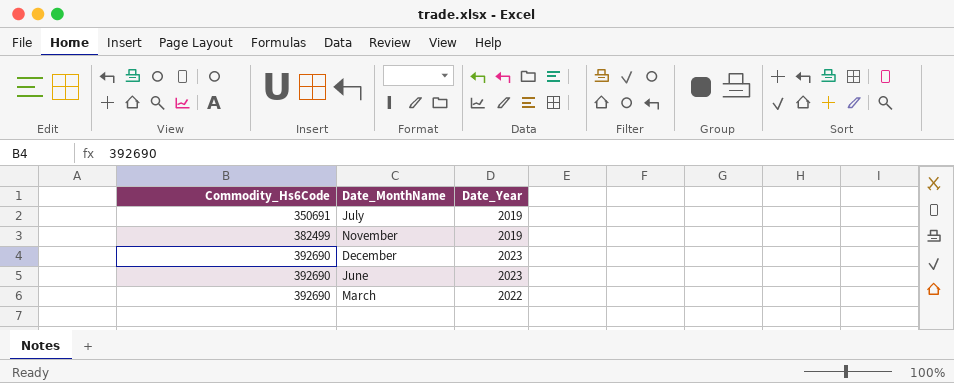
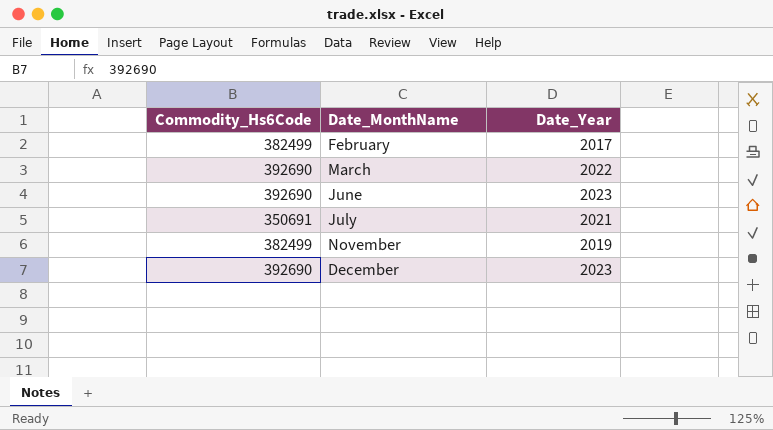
row order: Commodity_Hs6Code ascending -> Date_MonthName ascending
row February: none -> 382499 | 2017
July | Date_Year: 2019 -> 2021

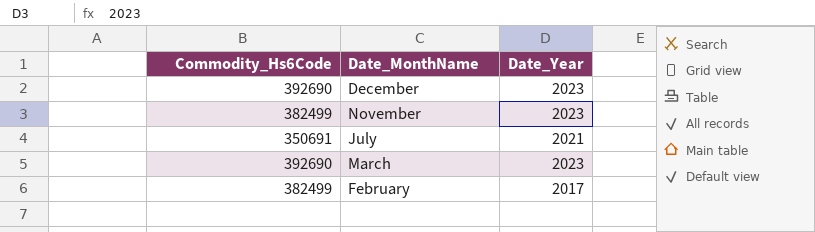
row order: Date_MonthName ascending -> Date_MonthName descending
row June: 392690 | 2023 -> none
November | Date_Year: 2019 -> 2023
March | Date_Year: 2022 -> 2023

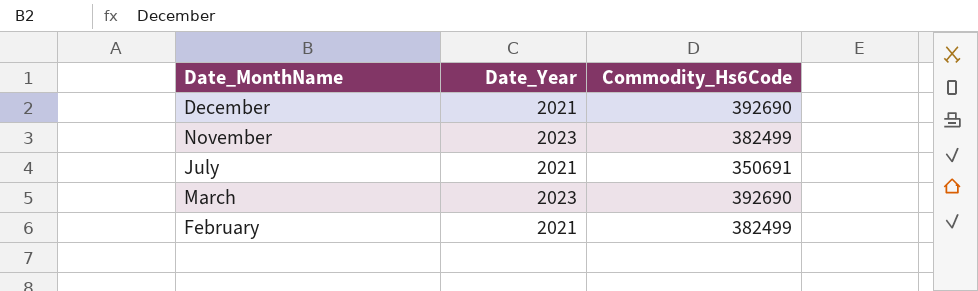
column Commodity_Hs6Code | position: 1 -> 3
December | Date_Year: 2023 -> 2021
February | Date_Year: 2017 -> 2021

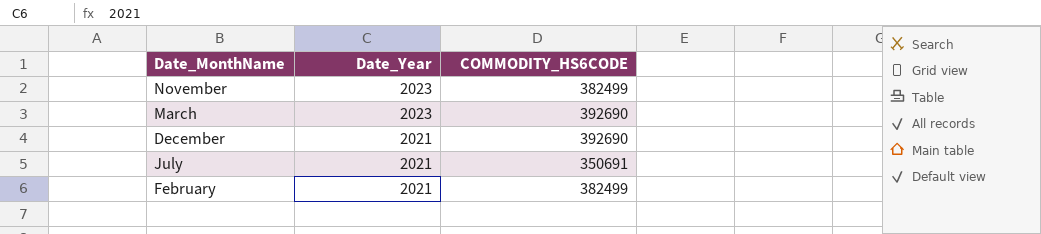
row order: Date_MonthName descending -> Date_Year descending
column name: Commodity_Hs6Code -> COMMODITY_HS6CODE

